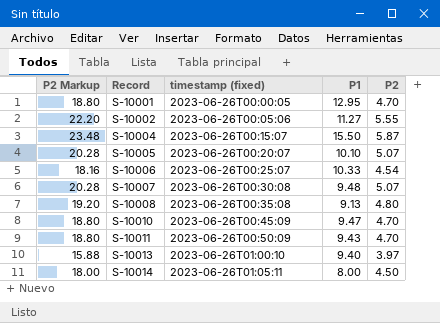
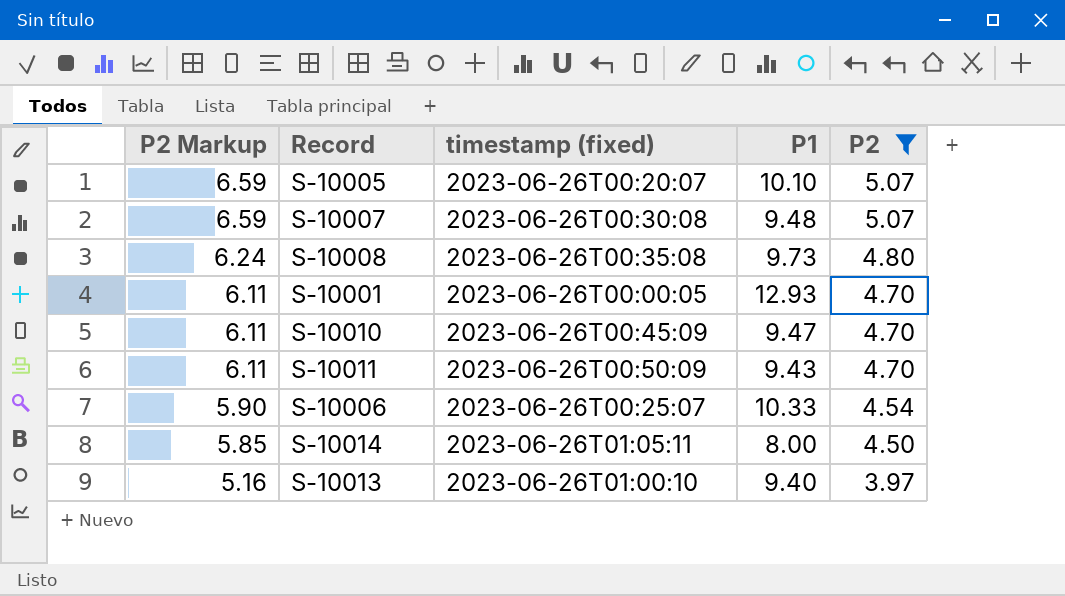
filter: none -> P2 <= 5.07
row order: Record ascending -> P2 Markup descending
column P2 Markup | formula: [P2] * 4 -> [P2] * 1.3
S-10008 | P1: 9.13 -> 9.73
S-10001 | P1: 12.95 -> 12.93

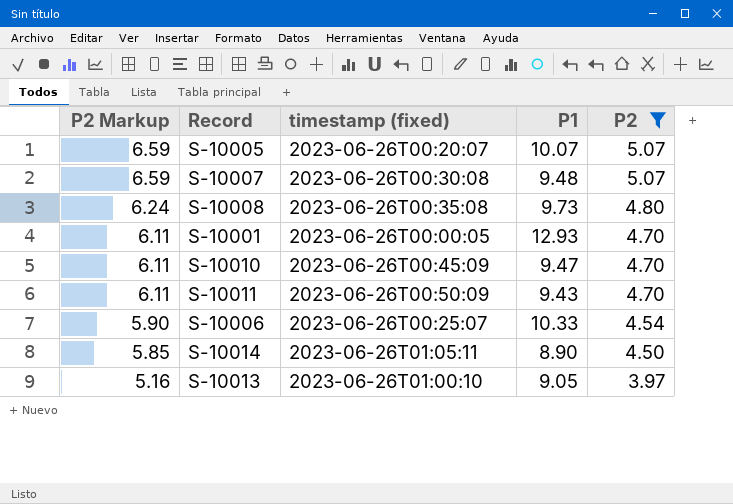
S-10005 | P1: 10.10 -> 10.07
S-10014 | P1: 8.00 -> 8.90
S-10013 | P1: 9.40 -> 9.05

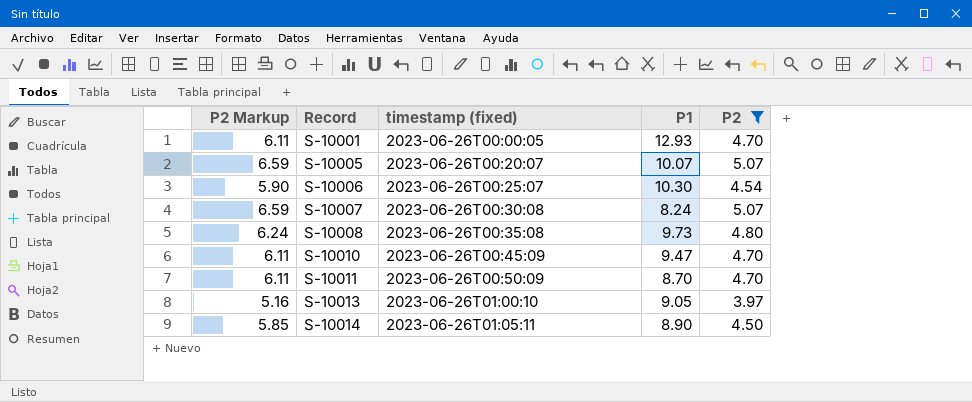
row order: P2 Markup descending -> Record ascending
S-10006 | P1: 10.33 -> 10.30
S-10007 | P1: 9.48 -> 8.24
S-10011 | P1: 9.43 -> 8.70

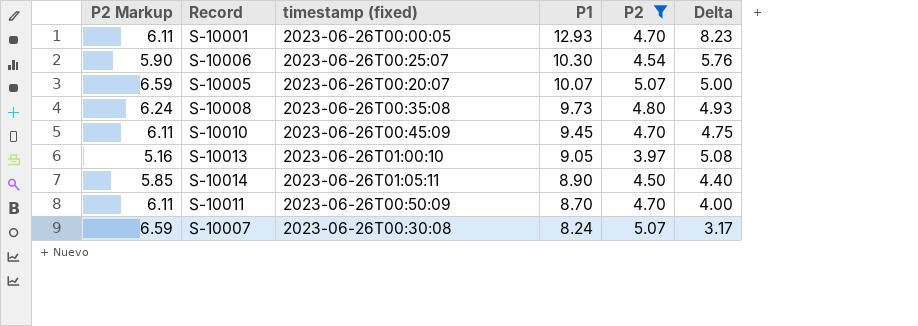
row order: Record ascending -> P1 descending
column Delta | formula: none -> [P1] - [P2]
S-10010 | P1: 9.47 -> 9.45

